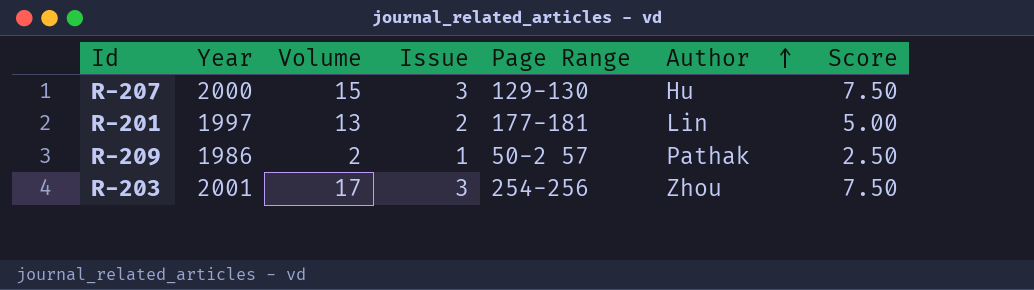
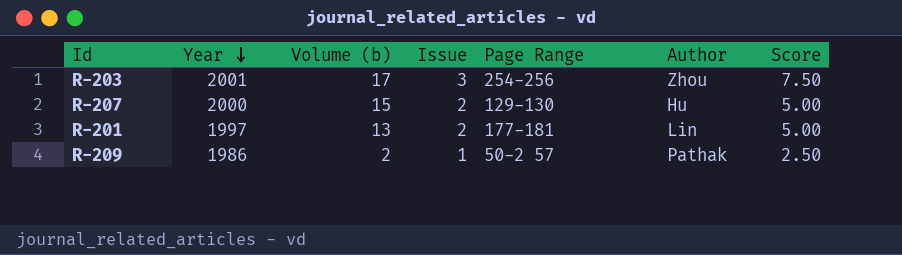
row order: Author ascending -> Year descending
column name: Volume -> Volume (b)
R-207 | Issue: 3 -> 2
R-207 | Score: 7.50 -> 5.00

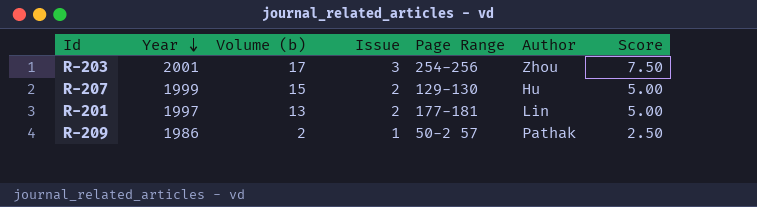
R-207 | Year: 2000 -> 1999

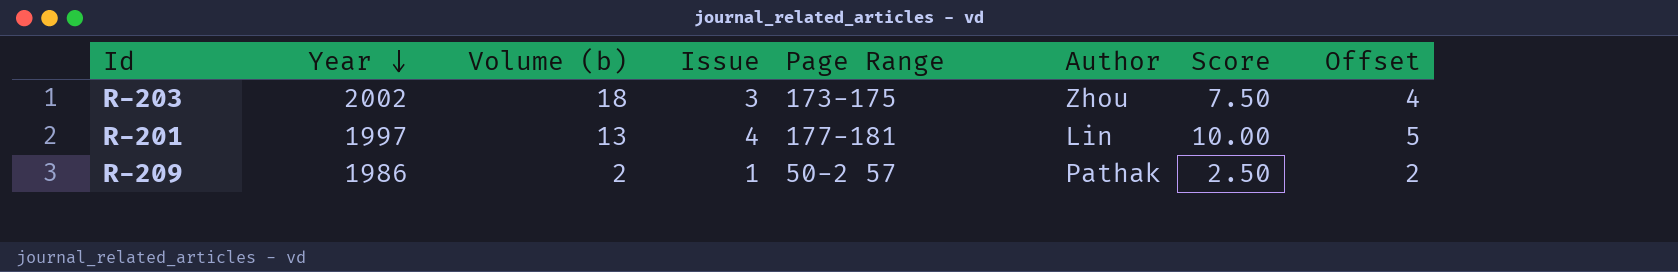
column Offset | formula: none -> [Issue] + 1
row R-207: 1999 | 15 | 2 | 129-130 | Hu | 5.00 -> none
R-203 | Year: 2001 -> 2002
R-203 | Volume (b): 17 -> 18
R-203 | Page Range: 254-256 -> 173-175
R-201 | Issue: 2 -> 4
R-201 | Score: 5.00 -> 10.00

